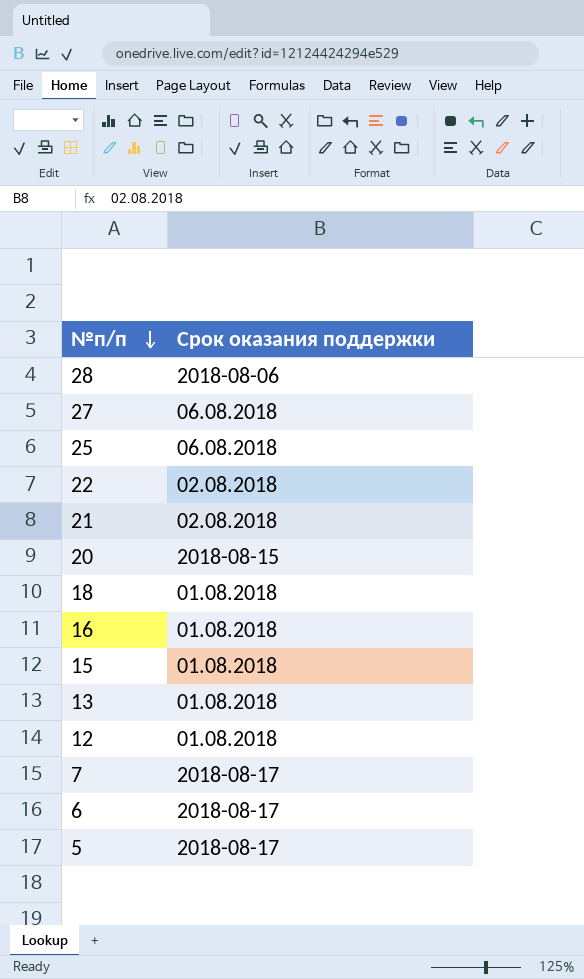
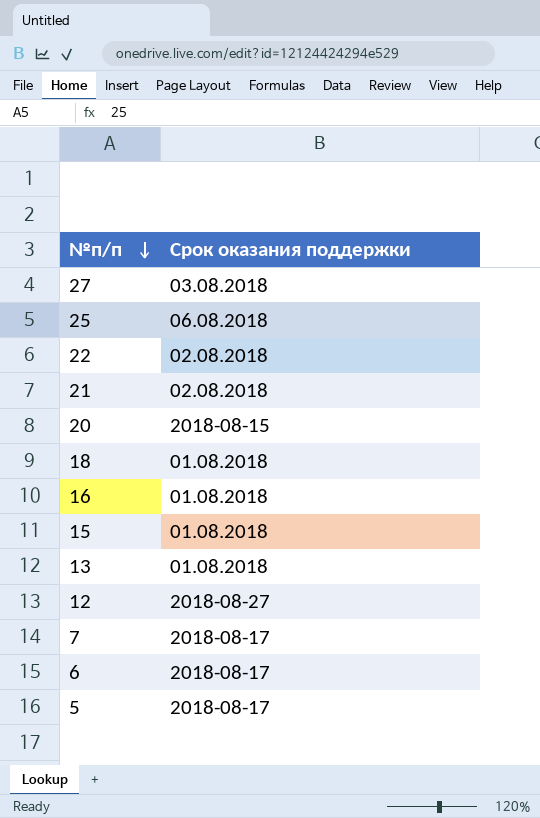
row 28: 2018-08-06 -> none
27 | Срок оказания поддержки: 06.08.2018 -> 03.08.2018
12 | Срок оказания поддержки: 01.08.2018 -> 2018-08-27

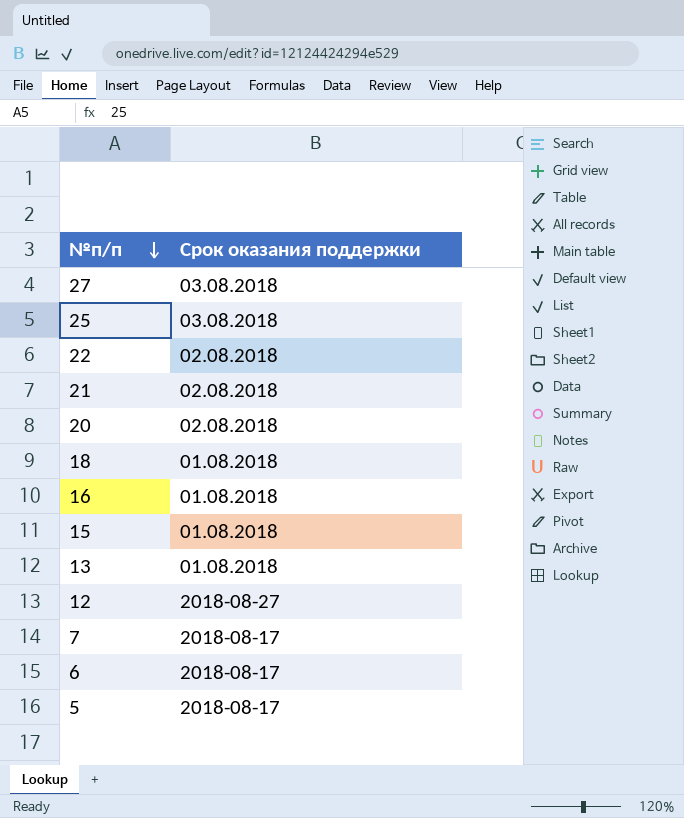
25 | Срок оказания поддержки: 06.08.2018 -> 03.08.2018
20 | Срок оказания поддержки: 2018-08-15 -> 02.08.2018

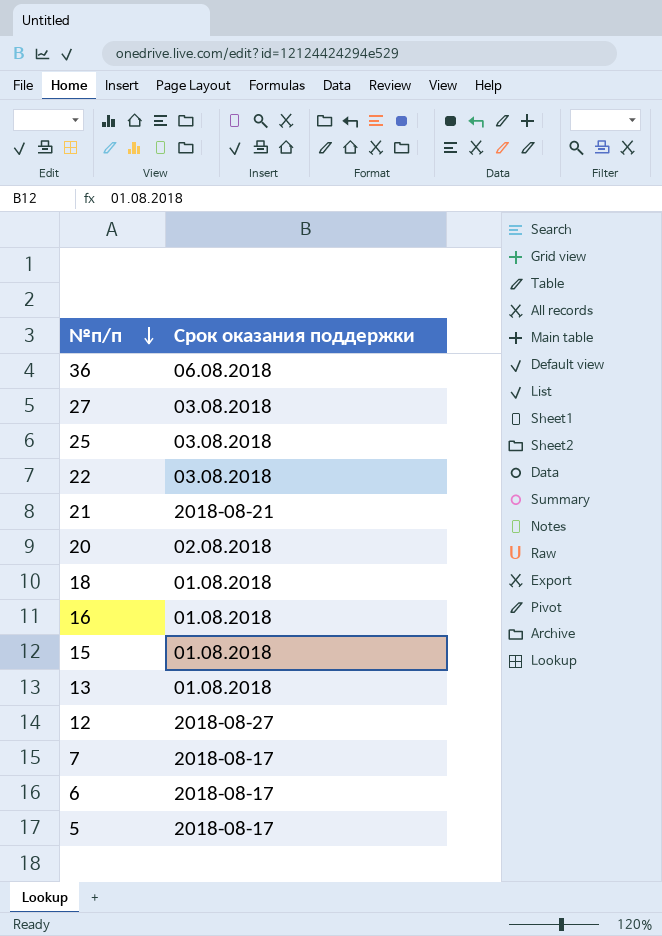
row 36: none -> 06.08.2018
22 | Срок оказания поддержки: 02.08.2018 -> 03.08.2018
21 | Срок оказания поддержки: 02.08.2018 -> 2018-08-21

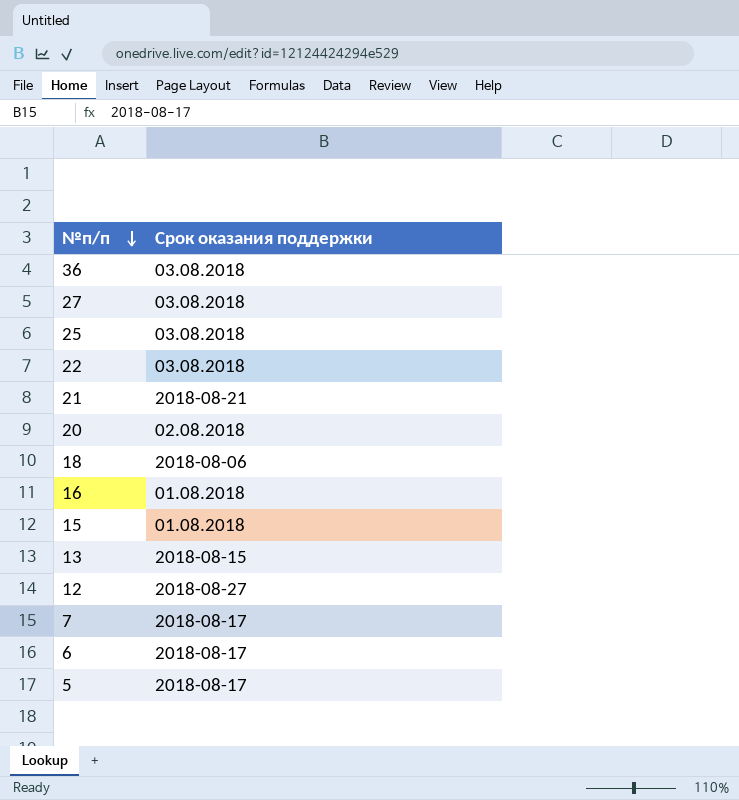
36 | Срок оказания поддержки: 06.08.2018 -> 03.08.2018
18 | Срок оказания поддержки: 01.08.2018 -> 2018-08-06
13 | Срок оказания поддержки: 01.08.2018 -> 2018-08-15

